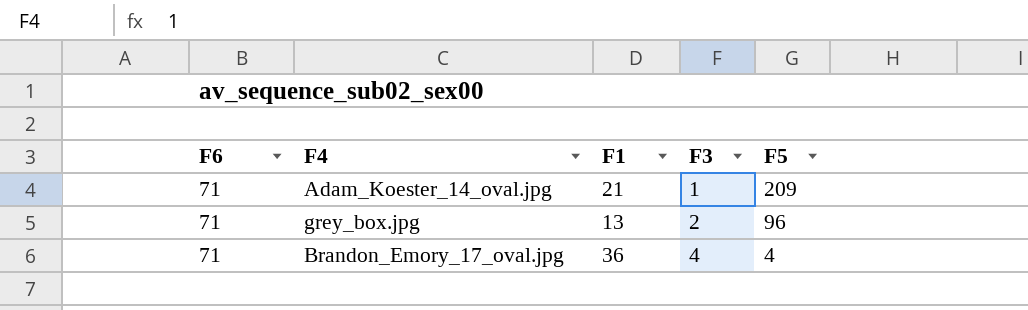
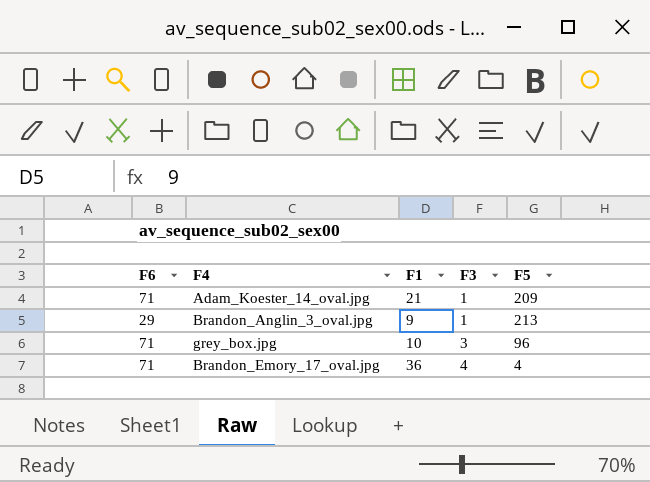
row Brandon_Anglin_3_oval.jpg: none -> 29 | 9 | 1 | 213
grey_box.jpg | F1: 13 -> 10
grey_box.jpg | F3: 2 -> 3

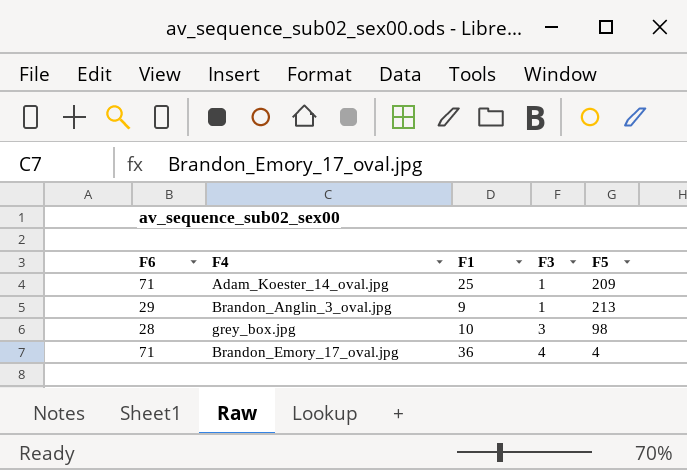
Adam_Koester_14_oval.jpg | F1: 21 -> 25
grey_box.jpg | F6: 71 -> 28
grey_box.jpg | F5: 96 -> 98

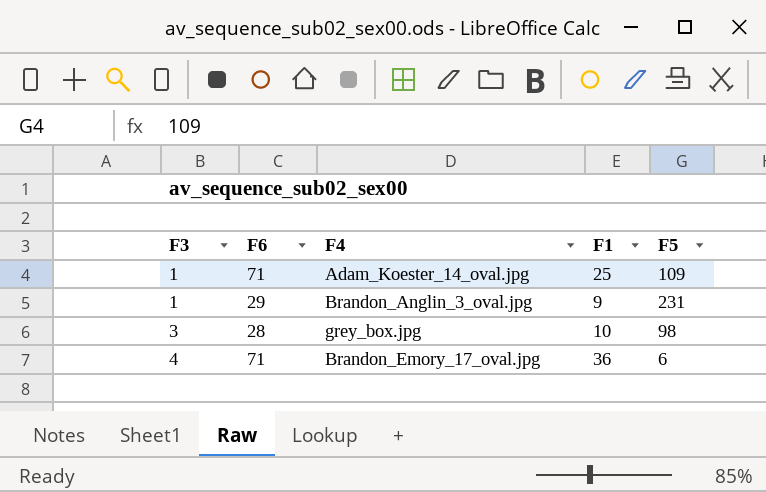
column F3 | position: 4 -> 1
Adam_Koester_14_oval.jpg | F5: 209 -> 109
Brandon_Anglin_3_oval.jpg | F5: 213 -> 231
Brandon_Emory_17_oval.jpg | F5: 4 -> 6

